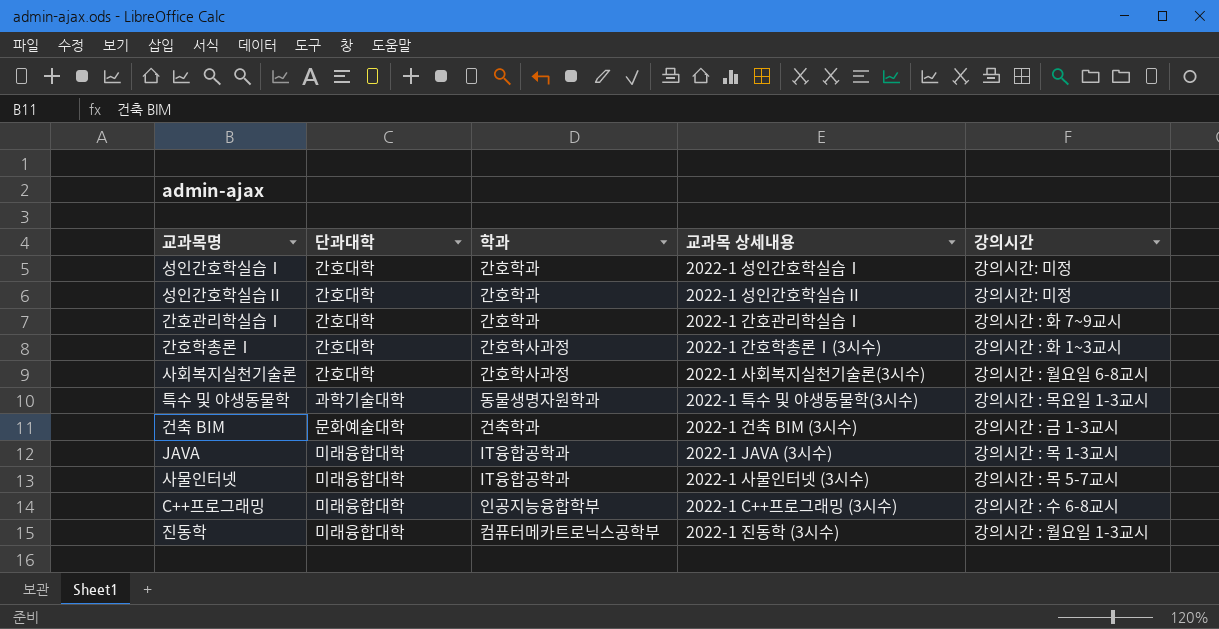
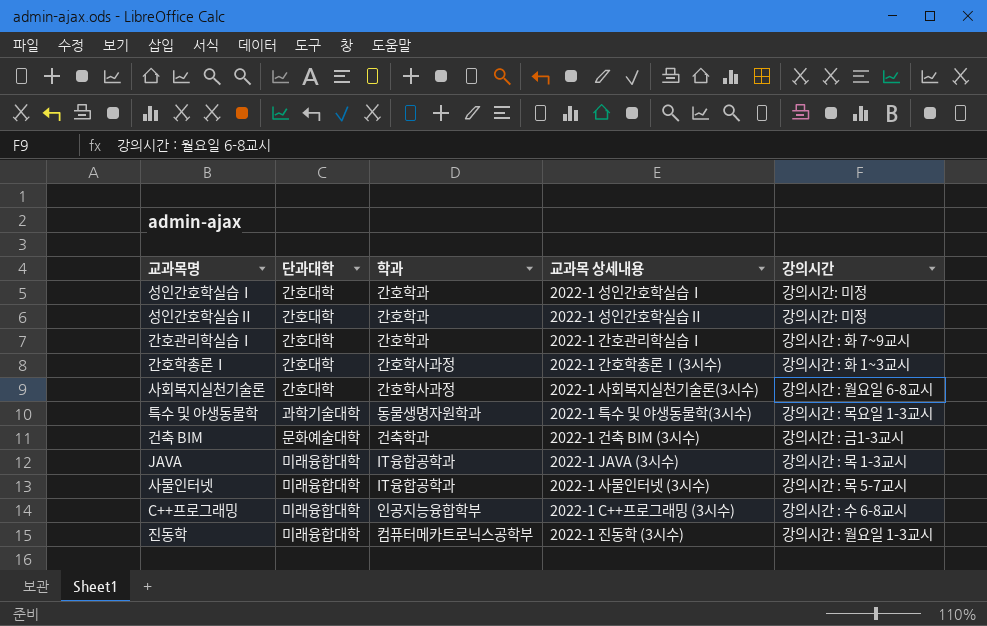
건축 BIM | 강의시간: 강의시간 : 금 1-3교시 -> 강의시간 : 금1-3교시

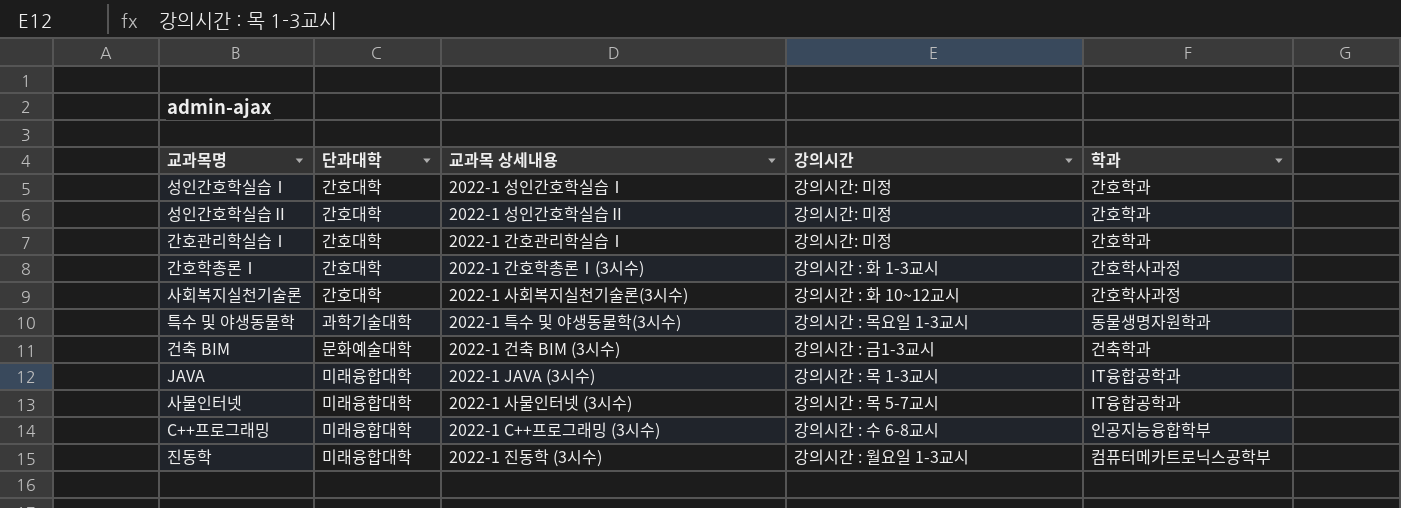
column 학과 | position: 3 -> 5
간호관리학실습Ⅰ | 강의시간: 강의시간 : 화 7~9교시 -> 강의시간: 미정
간호학총론Ⅰ | 강의시간: 강의시간 : 화 1~3교시 -> 강의시간 : 화 1-3교시
사회복지실천기술론 | 강의시간: 강의시간 : 월요일 6-8교시 -> 강의시간 : 화 10~12교시

